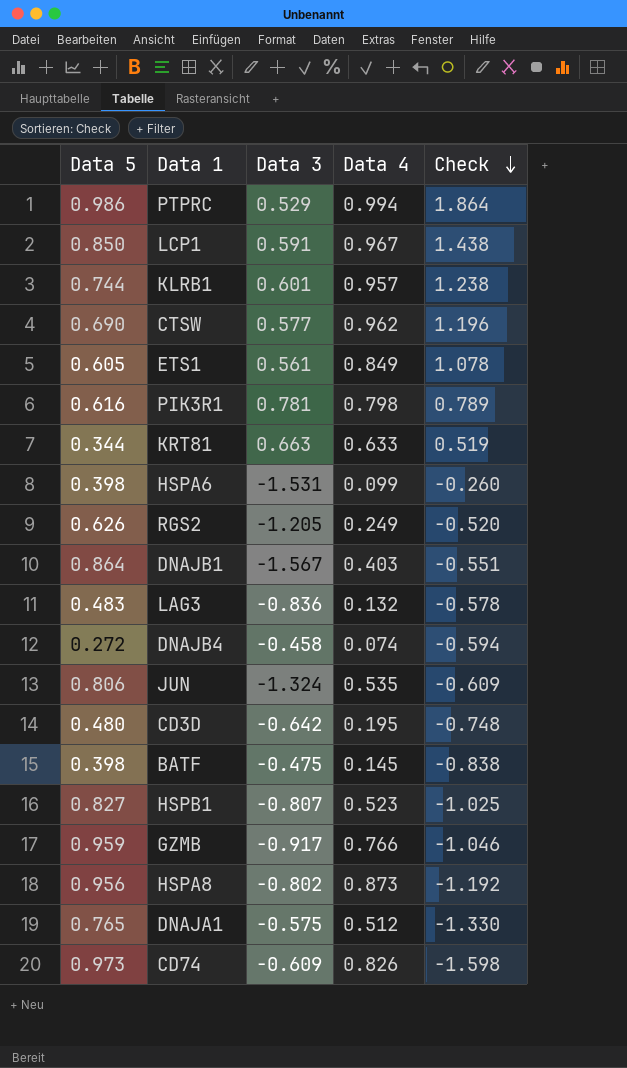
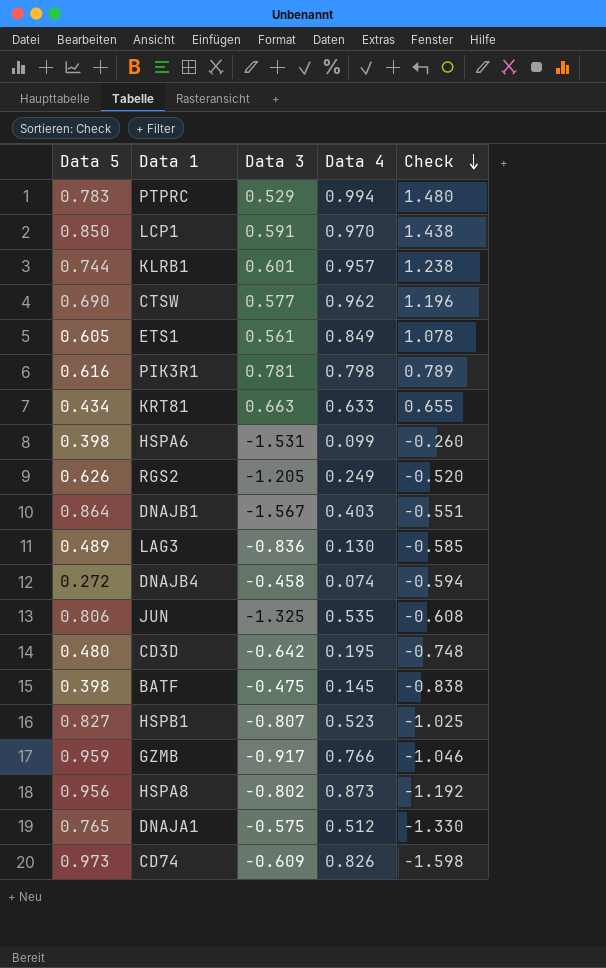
PTPRC | Data 5: 0.986 -> 0.783
PTPRC | Check: 1.864 -> 1.480
LCP1 | Data 4: 0.967 -> 0.970
KRT81 | Data 5: 0.344 -> 0.434
KRT81 | Check: 0.519 -> 0.655
LAG3 | Data 5: 0.483 -> 0.489
LAG3 | Data 4: 0.132 -> 0.130
LAG3 | Check: -0.578 -> -0.585
JUN | Data 3: -1.324 -> -1.325
JUN | Check: -0.609 -> -0.608

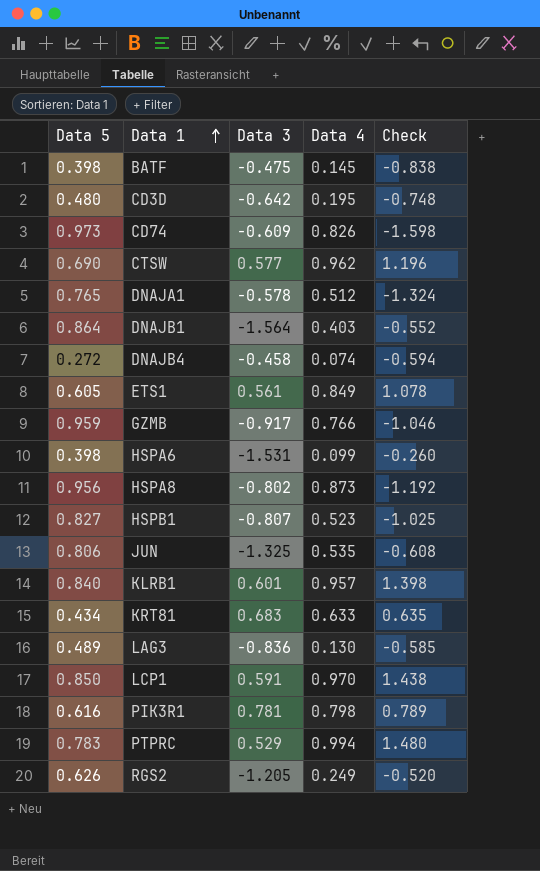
row order: Check descending -> Data 1 ascending
DNAJA1 | Data 3: -0.575 -> -0.578
DNAJA1 | Check: -1.330 -> -1.324
DNAJB1 | Data 3: -1.567 -> -1.564
DNAJB1 | Check: -0.551 -> -0.552
KLRB1 | Data 5: 0.744 -> 0.840
KLRB1 | Check: 1.238 -> 1.398
KRT81 | Data 3: 0.663 -> 0.683
KRT81 | Check: 0.655 -> 0.635

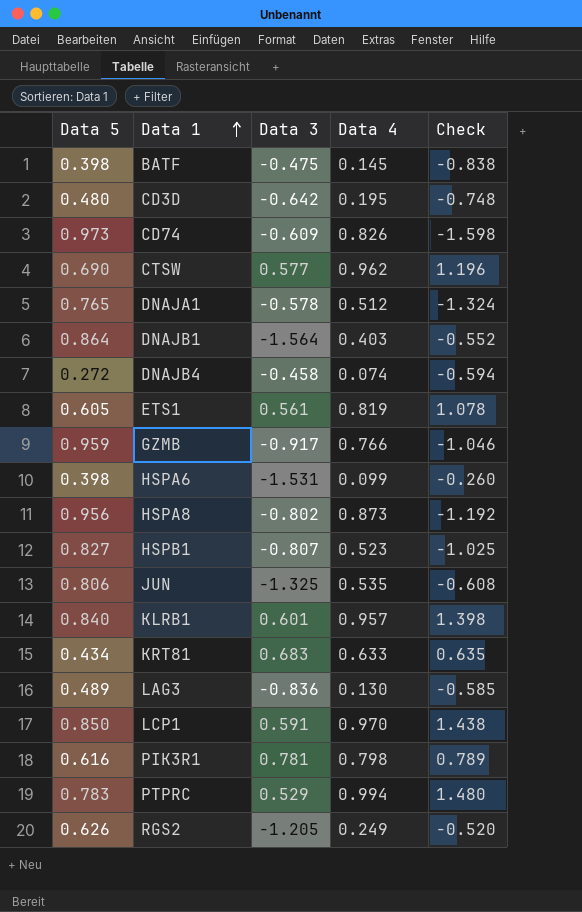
ETS1 | Data 4: 0.849 -> 0.819

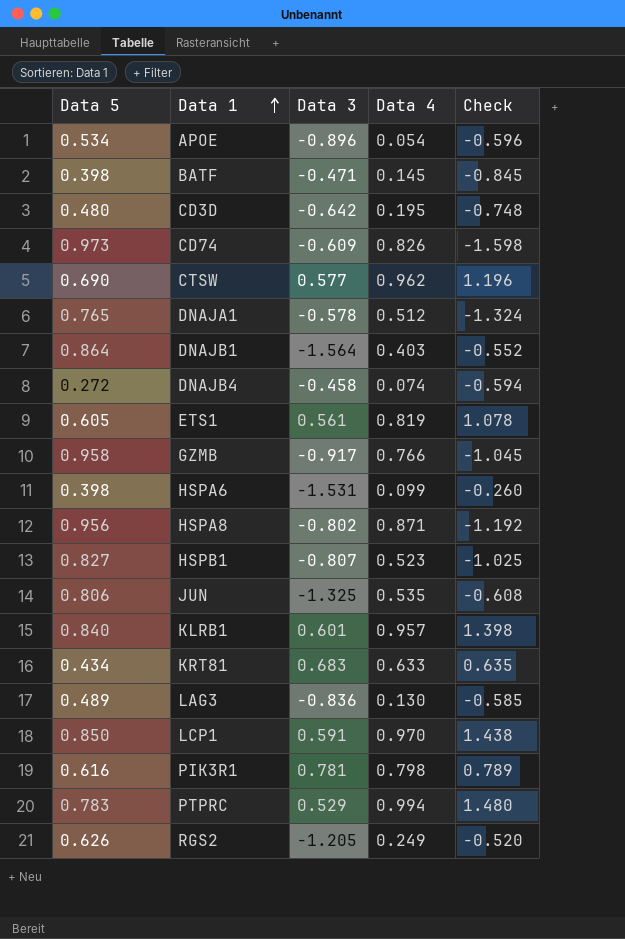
row APOE: none -> 0.534 | -0.896 | 0.054 | -0.596
BATF | Data 3: -0.475 -> -0.471
BATF | Check: -0.838 -> -0.845
GZMB | Data 5: 0.959 -> 0.958
GZMB | Check: -1.046 -> -1.045
HSPA8 | Data 4: 0.873 -> 0.871

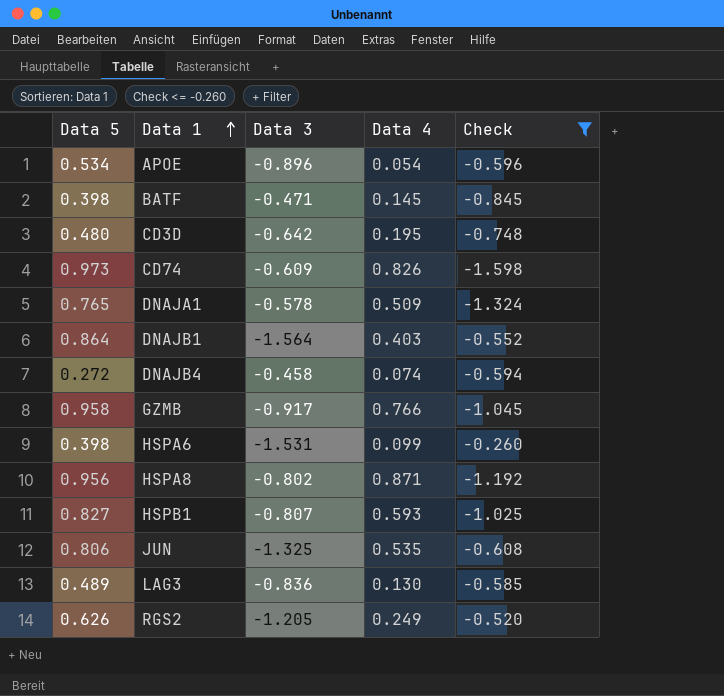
filter: none -> Check <= -0.260
DNAJA1 | Data 4: 0.512 -> 0.509
HSPB1 | Data 4: 0.523 -> 0.593

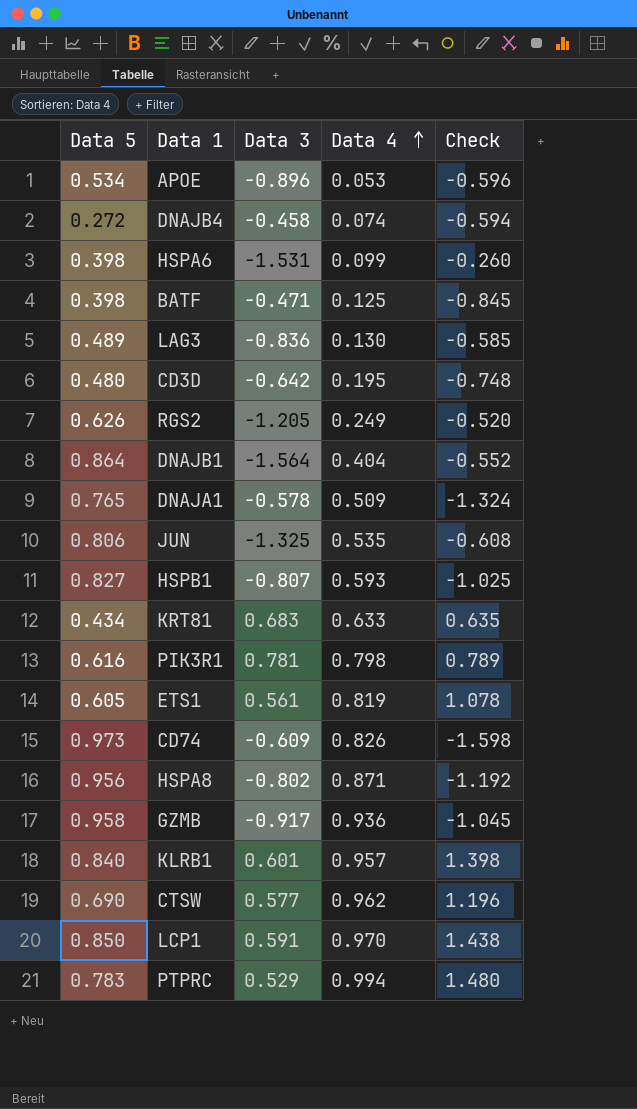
filter: Check <= -0.260 -> none
row order: Data 1 ascending -> Data 4 ascending
APOE | Data 4: 0.054 -> 0.053
BATF | Data 4: 0.145 -> 0.125
DNAJB1 | Data 4: 0.403 -> 0.404
GZMB | Data 4: 0.766 -> 0.936

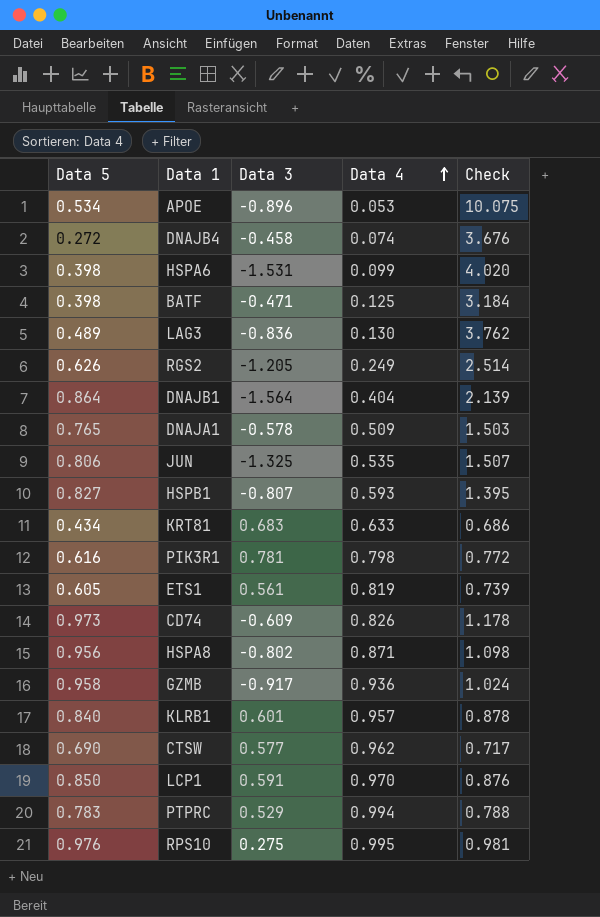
column Check | formula: [Data 5] / [Data 3] -> [Data 5] / [Data 4]
row CD3D: 0.480 | -0.642 | 0.195 | -0.748 -> none
row RPS10: none -> 0.976 | 0.275 | 0.995 | 0.981

